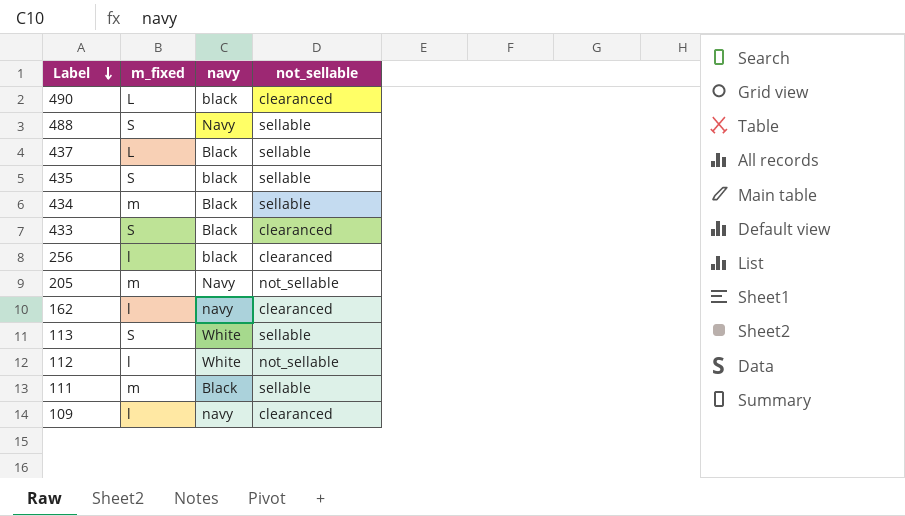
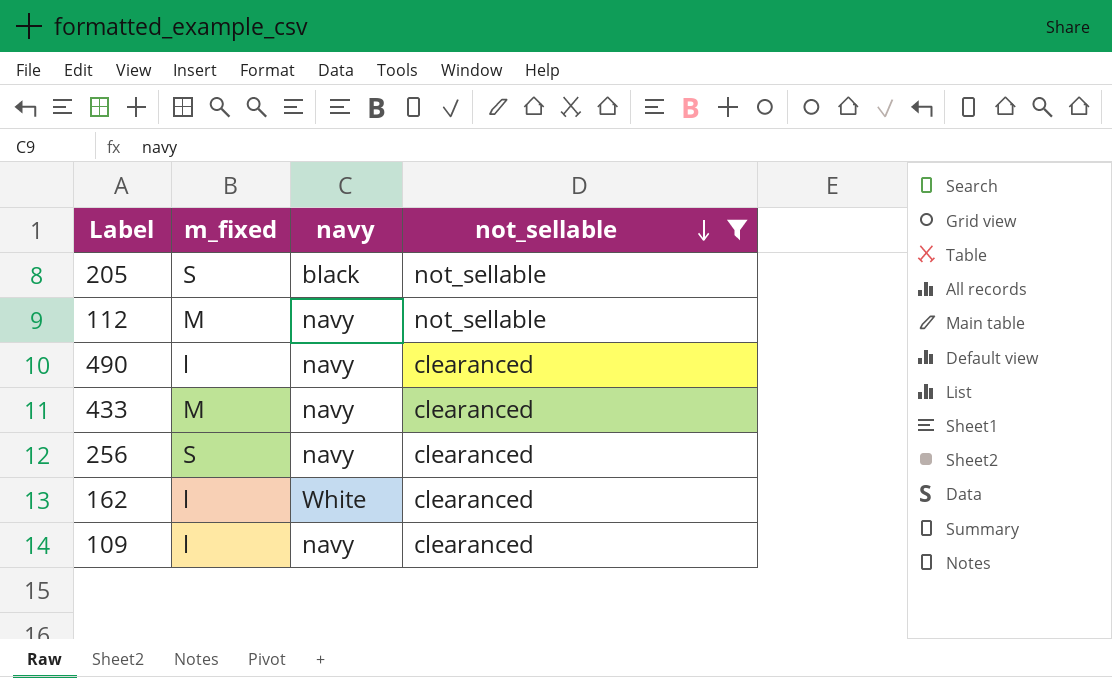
filter: none -> not_sellable != sellable
row order: Label descending -> not_sellable descending
205 | m_fixed: m -> S
205 | navy: Navy -> black
112 | m_fixed: l -> M
112 | navy: White -> navy
490 | m_fixed: L -> l
490 | navy: black -> navy
433 | m_fixed: S -> M
433 | navy: Black -> navy
256 | m_fixed: l -> S
256 | navy: black -> navy
162 | navy: navy -> White

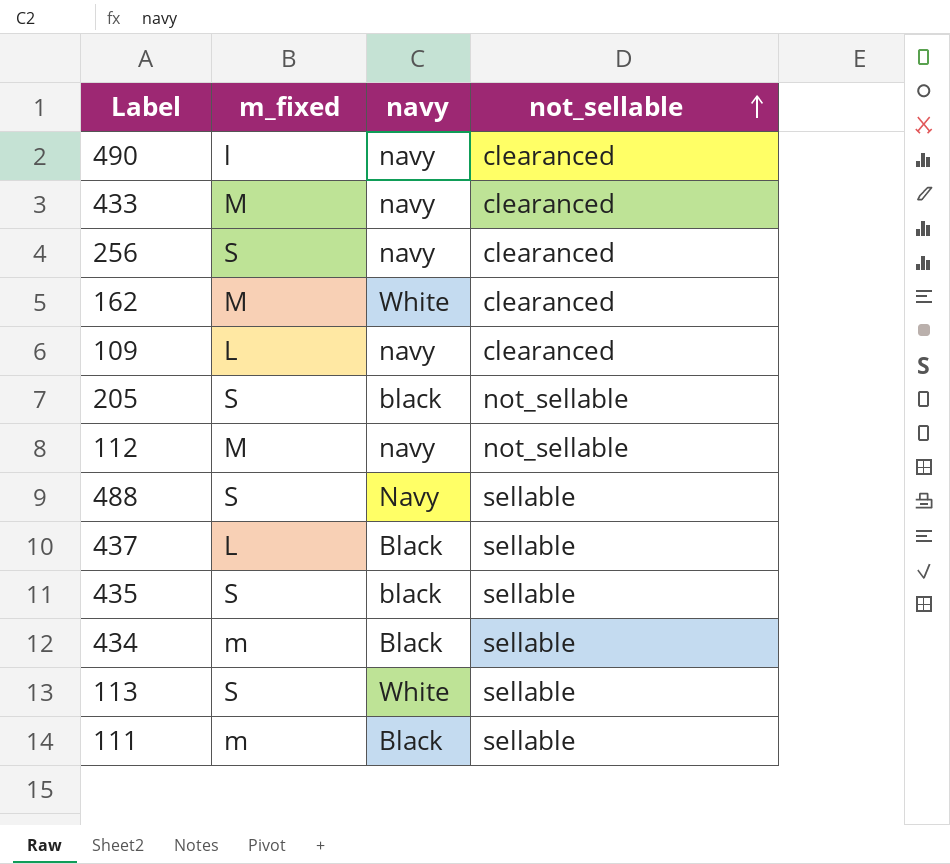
filter: not_sellable != sellable -> none
row order: not_sellable descending -> not_sellable ascending
162 | m_fixed: l -> M
109 | m_fixed: l -> L

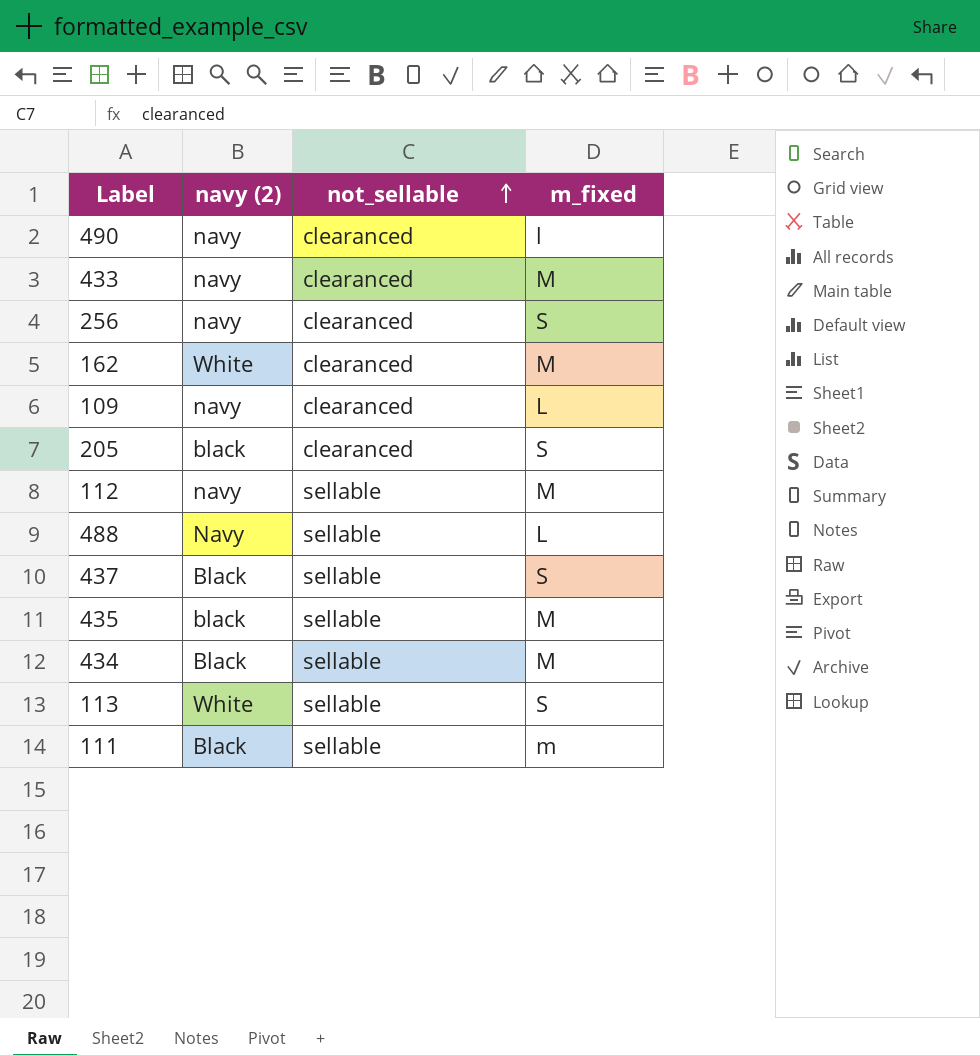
column name: navy -> navy (2)
column m_fixed | position: 2 -> 4
205 | not_sellable: not_sellable -> clearanced
112 | not_sellable: not_sellable -> sellable
488 | m_fixed: S -> L
437 | m_fixed: L -> S
435 | m_fixed: S -> M
434 | m_fixed: m -> M

